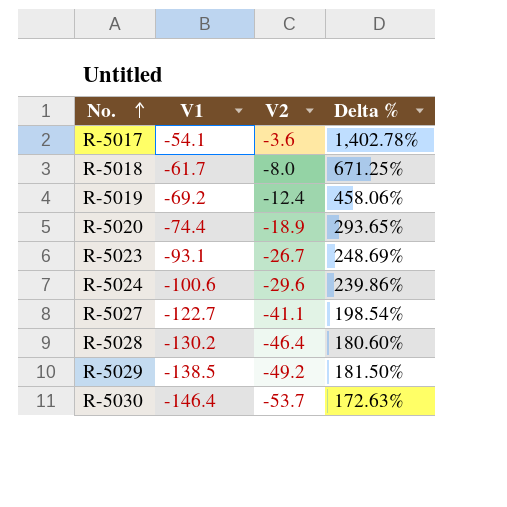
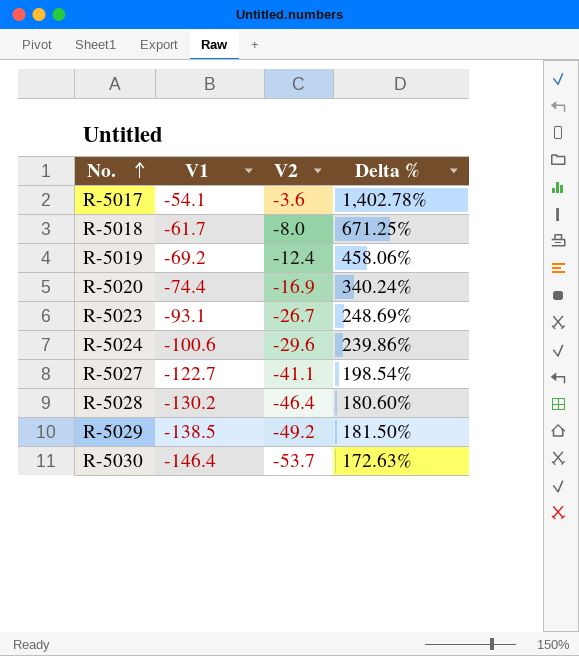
R-5020 | V2: -18.9 -> -16.9
R-5020 | Delta %: 293.65% -> 340.24%

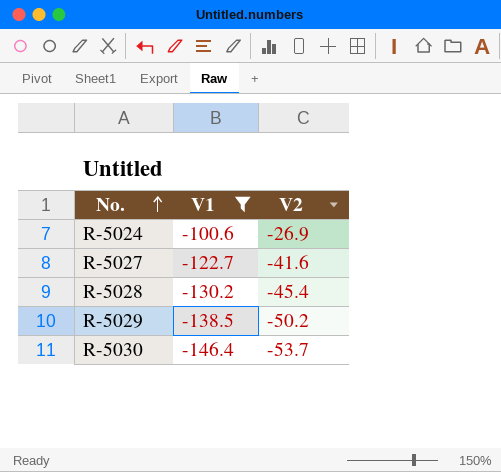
filter: none -> V1 <= -100.6
column Delta % | formula: ([V1] - [V2]) / [V2] -> none
R-5024 | V2: -29.6 -> -26.9
R-5027 | V2: -41.1 -> -41.6
R-5028 | V2: -46.4 -> -45.4
R-5029 | V2: -49.2 -> -50.2

